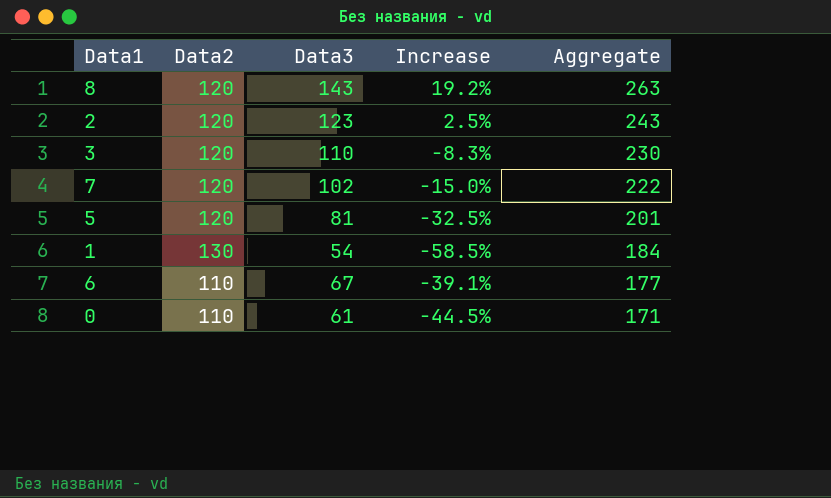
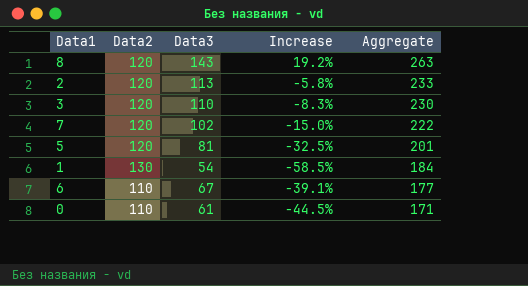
2 | Data3: 123 -> 113
2 | Increase: 2.5% -> -5.8%
2 | Aggregate: 243 -> 233

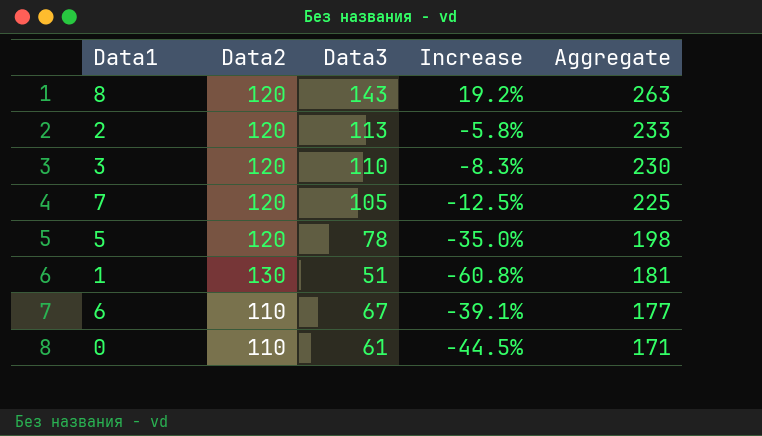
7 | Data3: 102 -> 105
7 | Increase: -15.0% -> -12.5%
7 | Aggregate: 222 -> 225
5 | Data3: 81 -> 78
5 | Increase: -32.5% -> -35.0%
5 | Aggregate: 201 -> 198
1 | Data3: 54 -> 51
1 | Increase: -58.5% -> -60.8%
1 | Aggregate: 184 -> 181

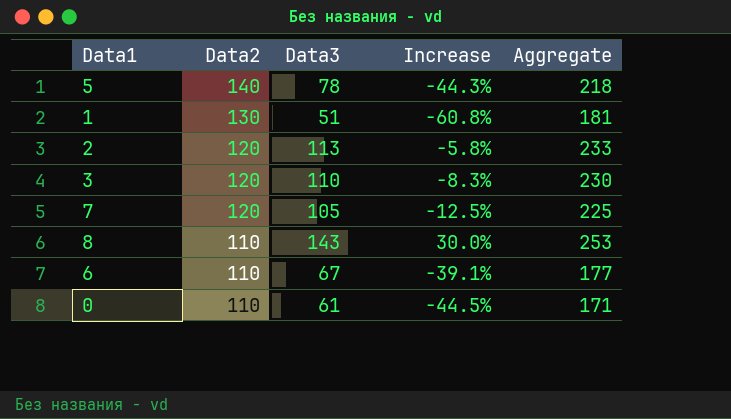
row order: Aggregate descending -> Data2 descending
5 | Data2: 120 -> 140
5 | Increase: -35.0% -> -44.3%
5 | Aggregate: 198 -> 218
8 | Data2: 120 -> 110
8 | Increase: 19.2% -> 30.0%
8 | Aggregate: 263 -> 253

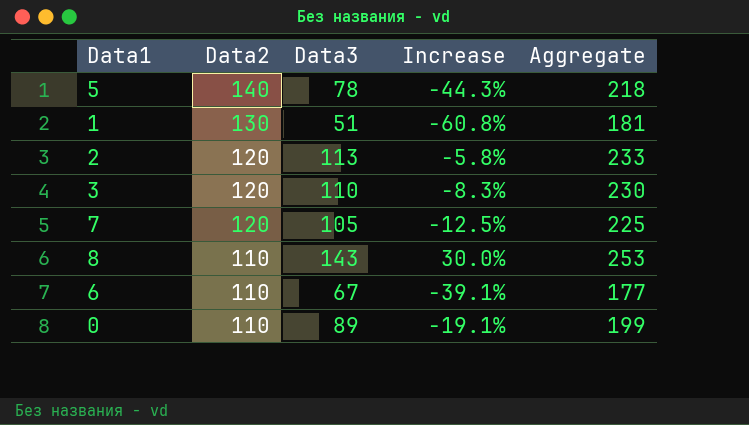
0 | Data3: 61 -> 89
0 | Increase: -44.5% -> -19.1%
0 | Aggregate: 171 -> 199

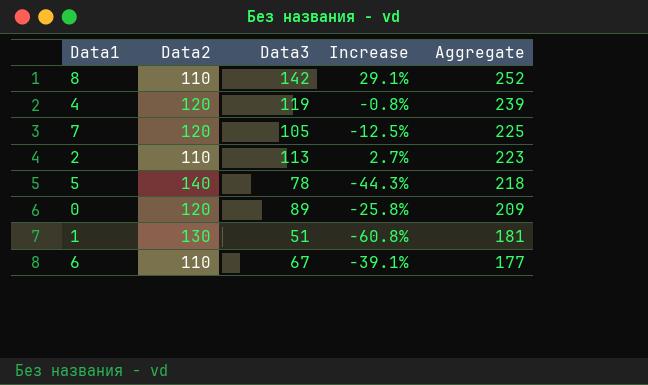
row order: Data2 descending -> Aggregate descending
row 3: 120 | 110 | -8.3% | 230 -> none
8 | Data3: 143 -> 142
8 | Increase: 30.0% -> 29.1%
8 | Aggregate: 253 -> 252
row 4: none -> 120 | 119 | -0.8% | 239
2 | Data2: 120 -> 110
2 | Increase: -5.8% -> 2.7%
2 | Aggregate: 233 -> 223
0 | Data2: 110 -> 120
0 | Increase: -19.1% -> -25.8%
0 | Aggregate: 199 -> 209

